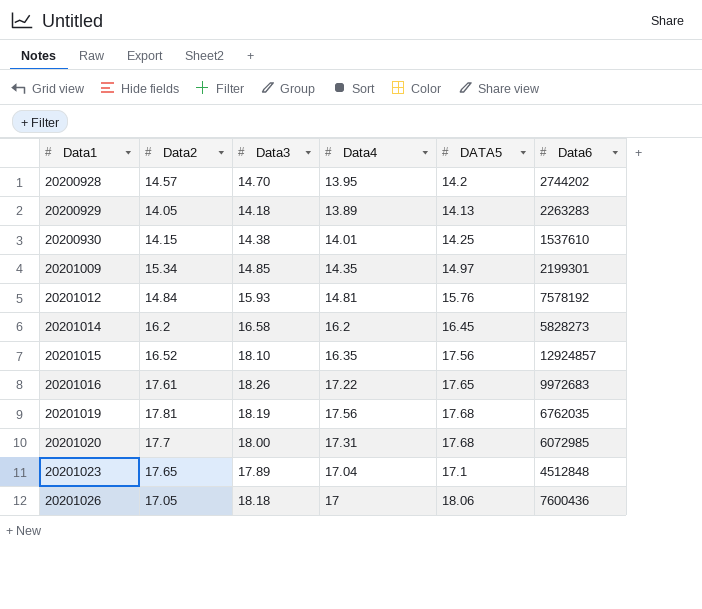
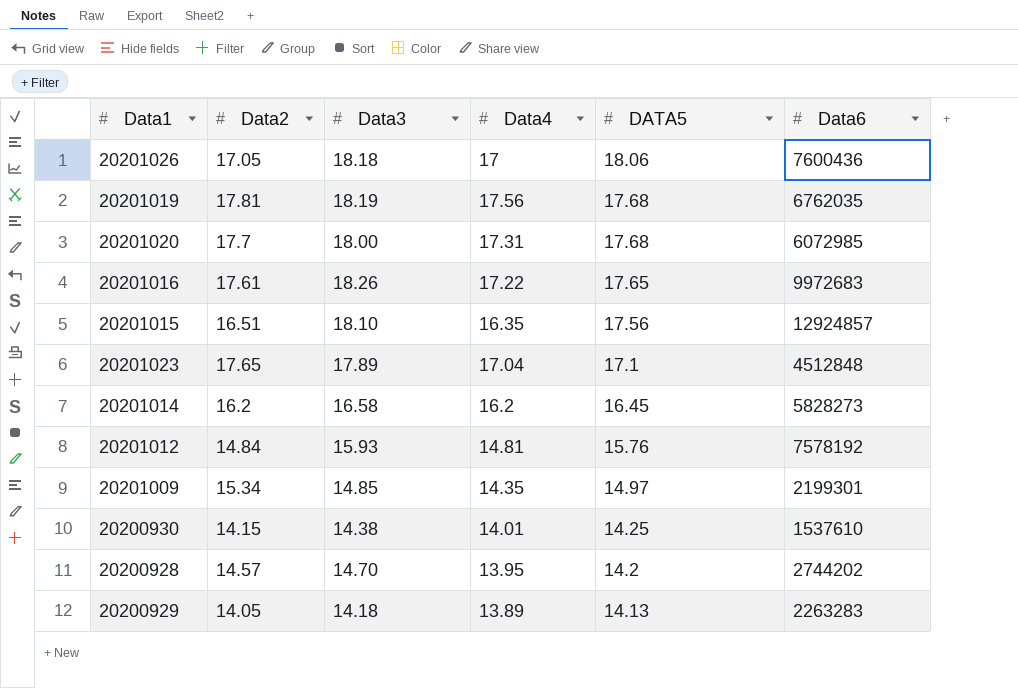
row order: Data1 ascending -> DATA5 descending
20201015 | Data2: 16.52 -> 16.51

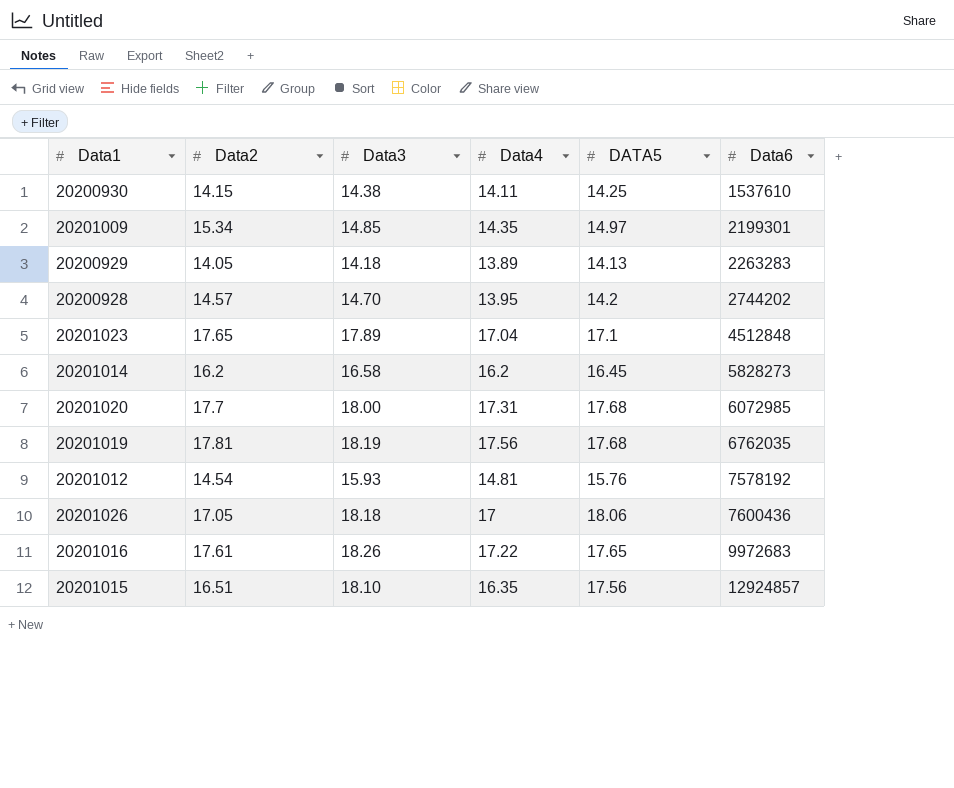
row order: DATA5 descending -> Data6 ascending
20200930 | Data4: 14.01 -> 14.11
20201012 | Data2: 14.84 -> 14.54

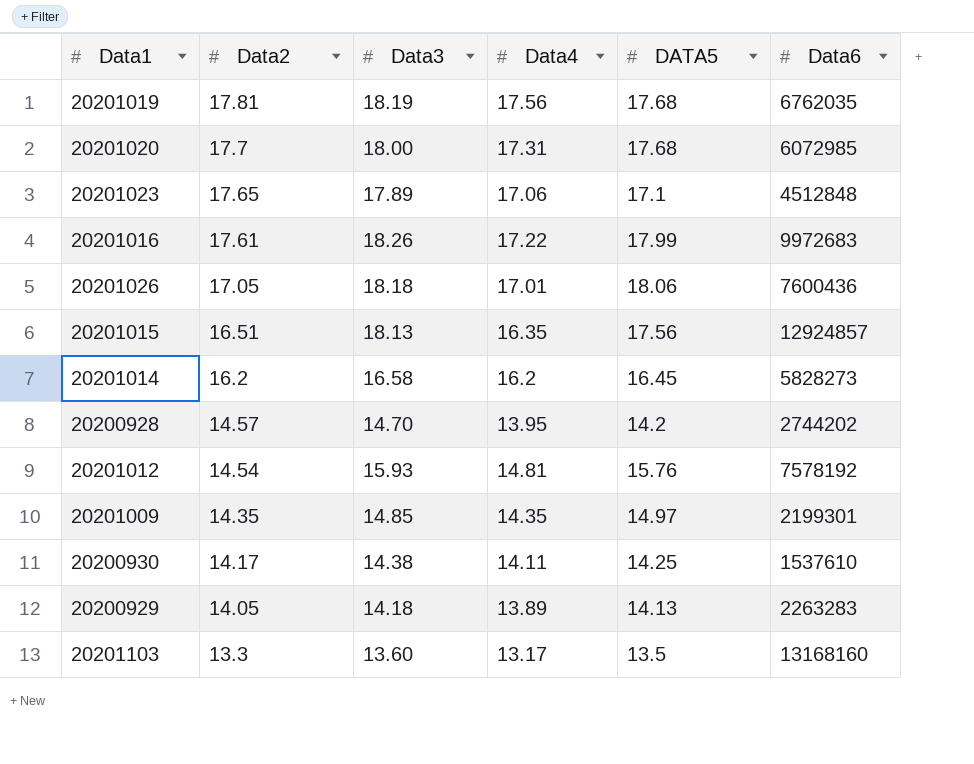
row order: Data6 ascending -> Data2 descending
20201023 | Data4: 17.04 -> 17.06
20201016 | DATA5: 17.65 -> 17.99
20201026 | Data4: 17 -> 17.01
20201015 | Data3: 18.10 -> 18.13
20201009 | Data2: 15.34 -> 14.35
20200930 | Data2: 14.15 -> 14.17
row 20201103: none -> 13.3 | 13.60 | 13.17 | 13.5 | 13168160

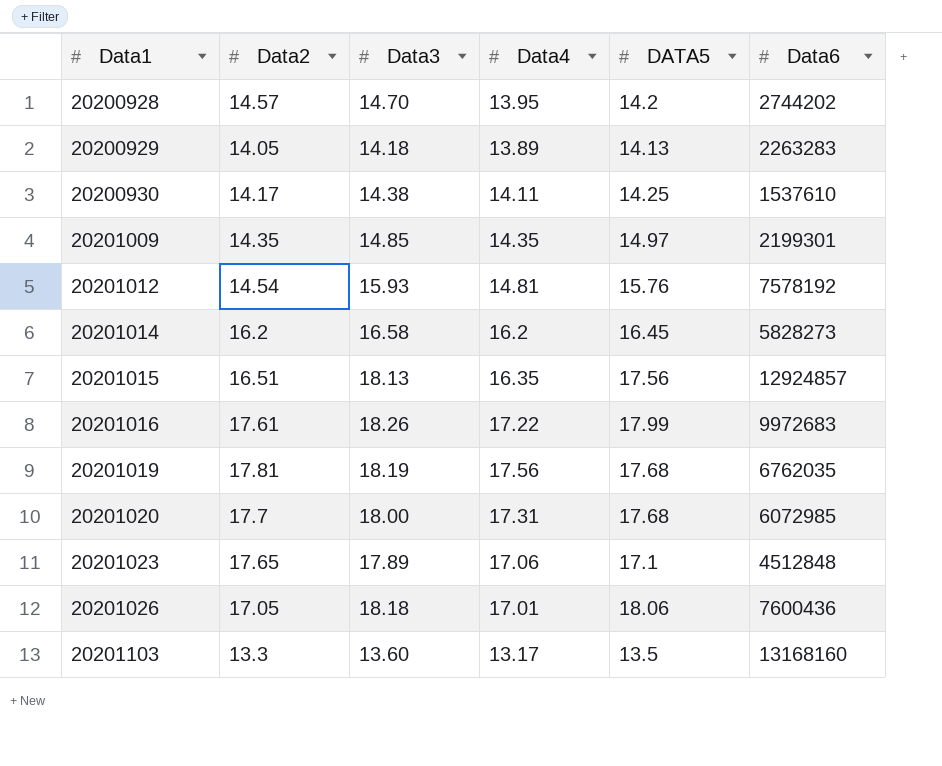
row order: Data2 descending -> Data1 ascending

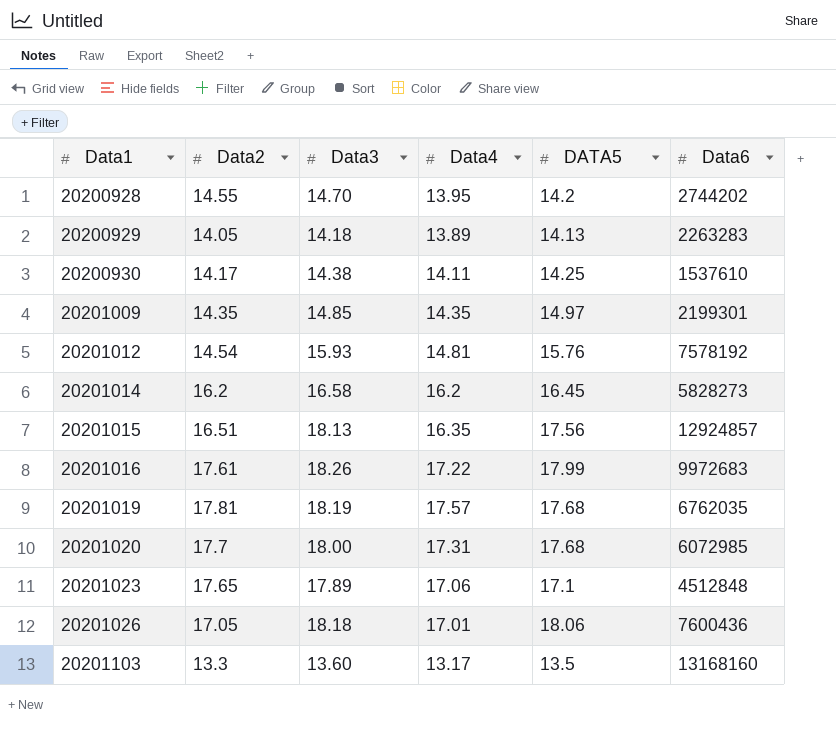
20200928 | Data2: 14.57 -> 14.55
20201019 | Data4: 17.56 -> 17.57

